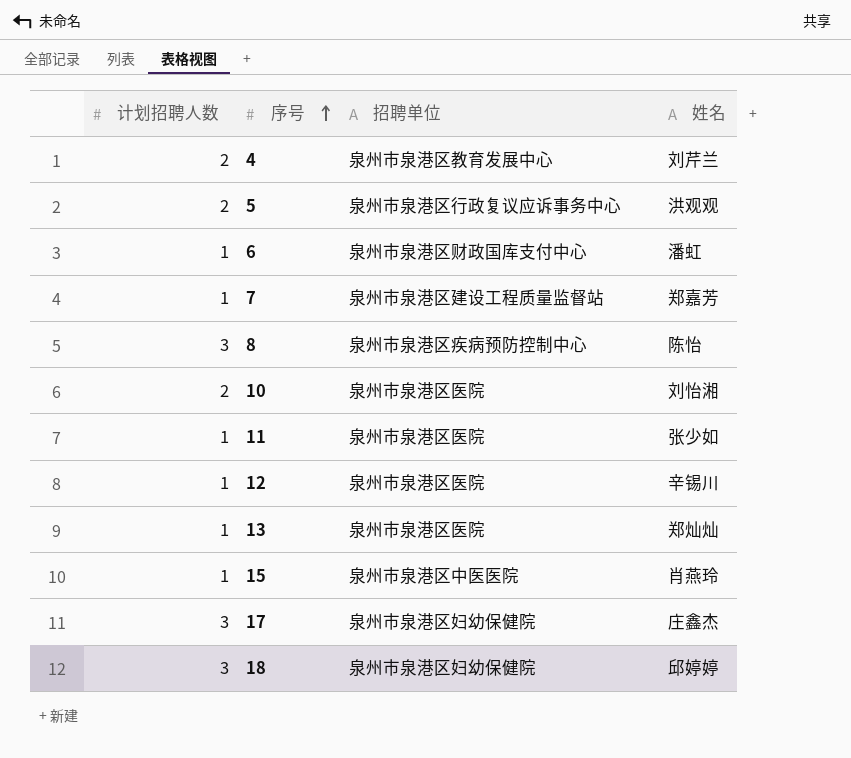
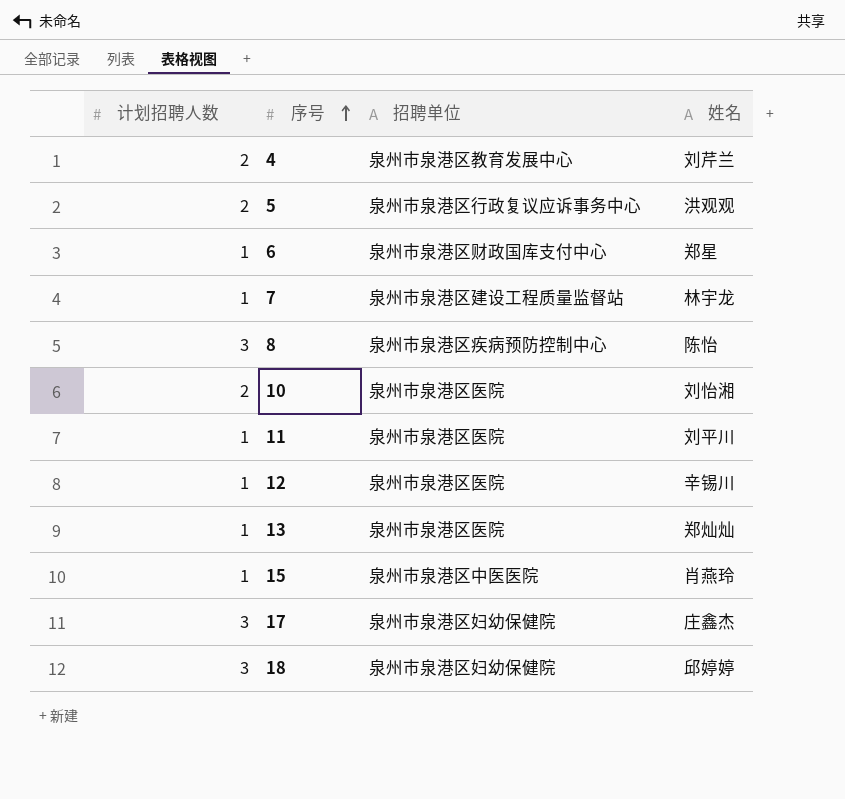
6 | 姓名: 潘虹 -> 郑星
7 | 姓名: 郑嘉芳 -> 林宇龙
11 | 姓名: 张少如 -> 刘平川

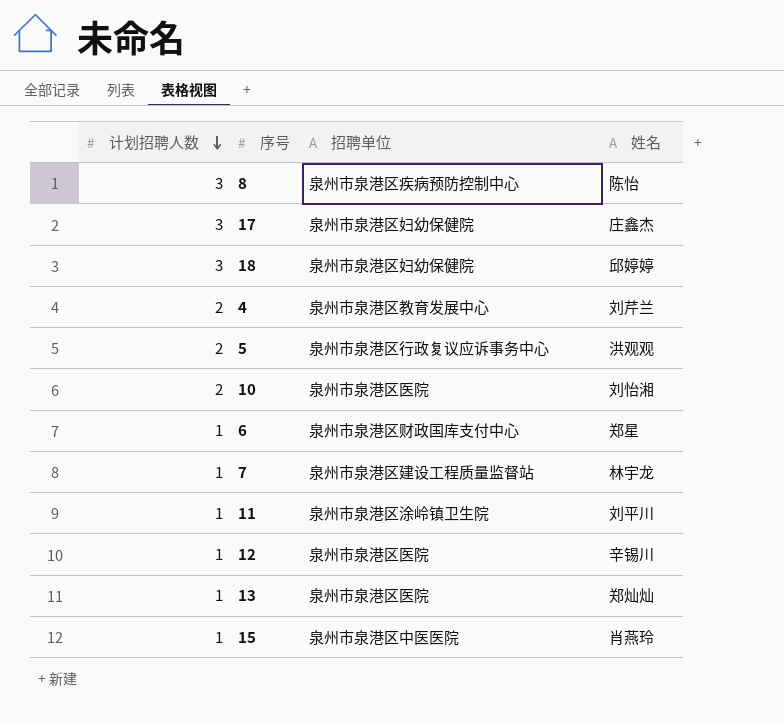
row order: 序号 ascending -> 计划招聘人数 descending
11 | 招聘单位: 泉州市泉港区医院 -> 泉州市泉港区涂岭镇卫生院

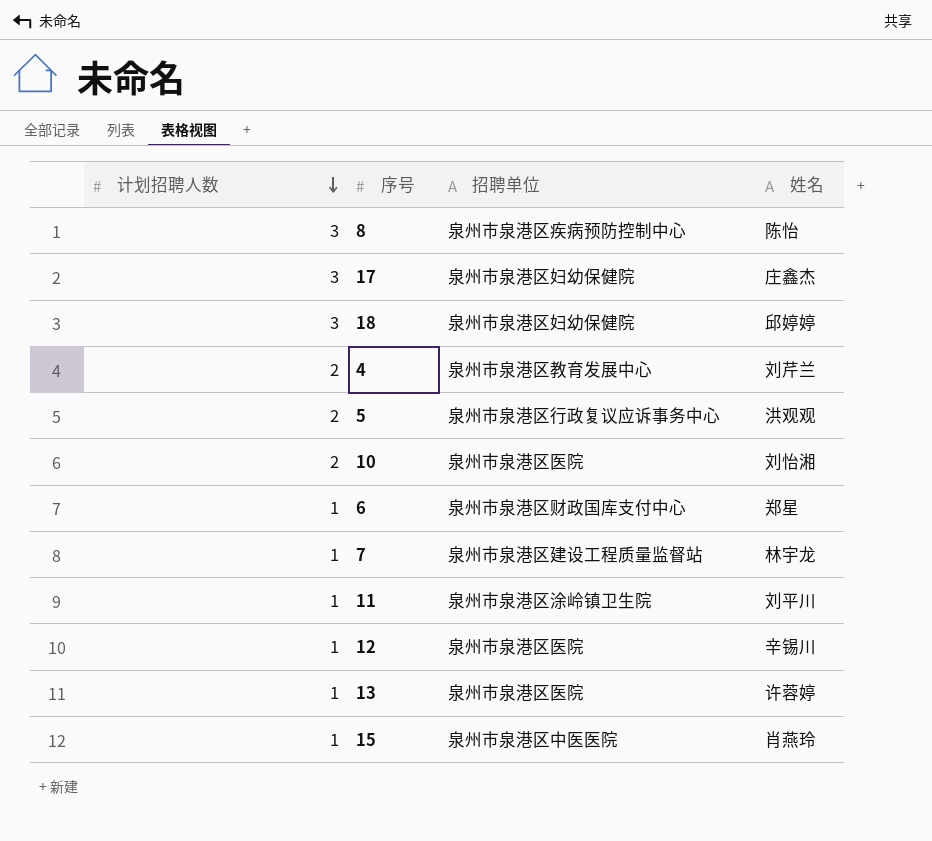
13 | 姓名: 郑灿灿 -> 许蓉婷

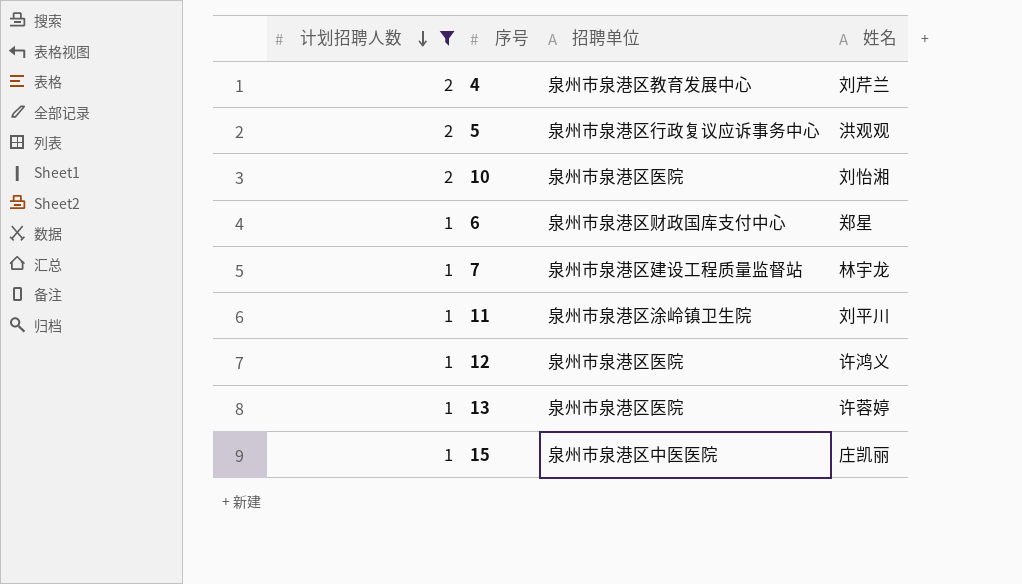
filter: none -> 计划招聘人数 != 3
12 | 姓名: 辛锡川 -> 许鸿义
15 | 姓名: 肖燕玲 -> 庄凯丽

